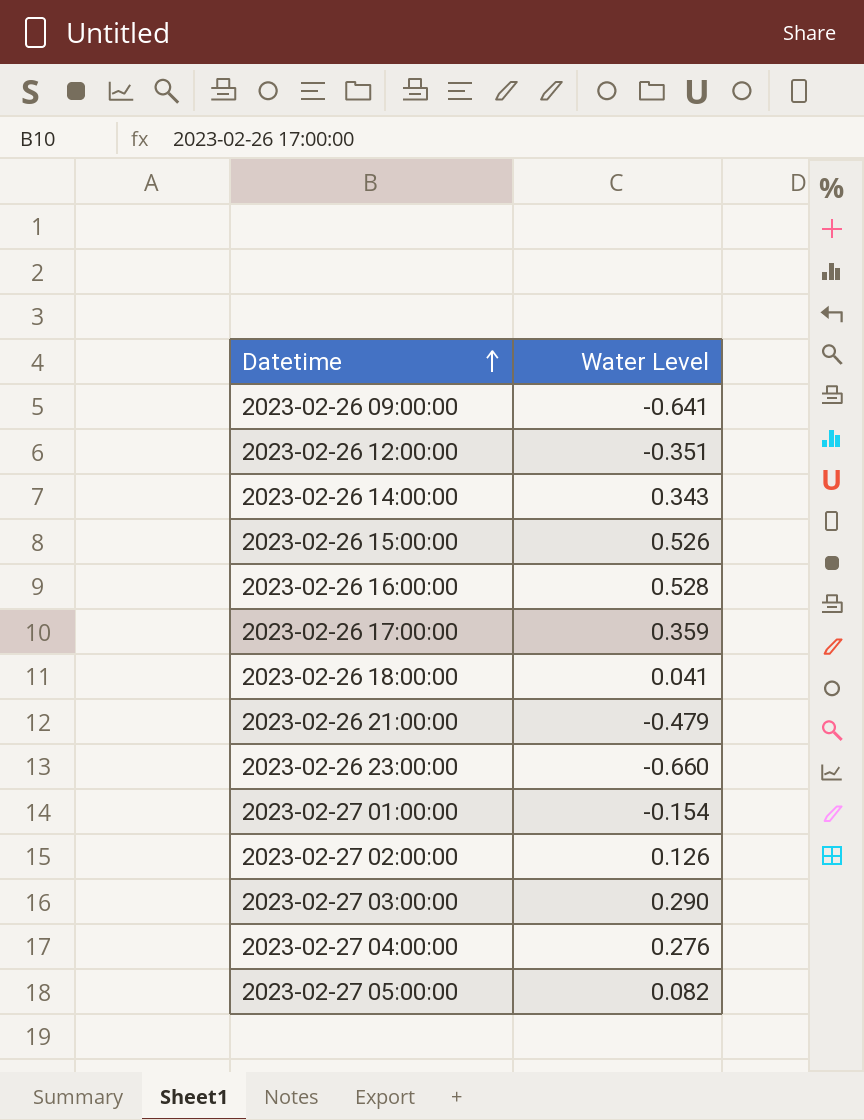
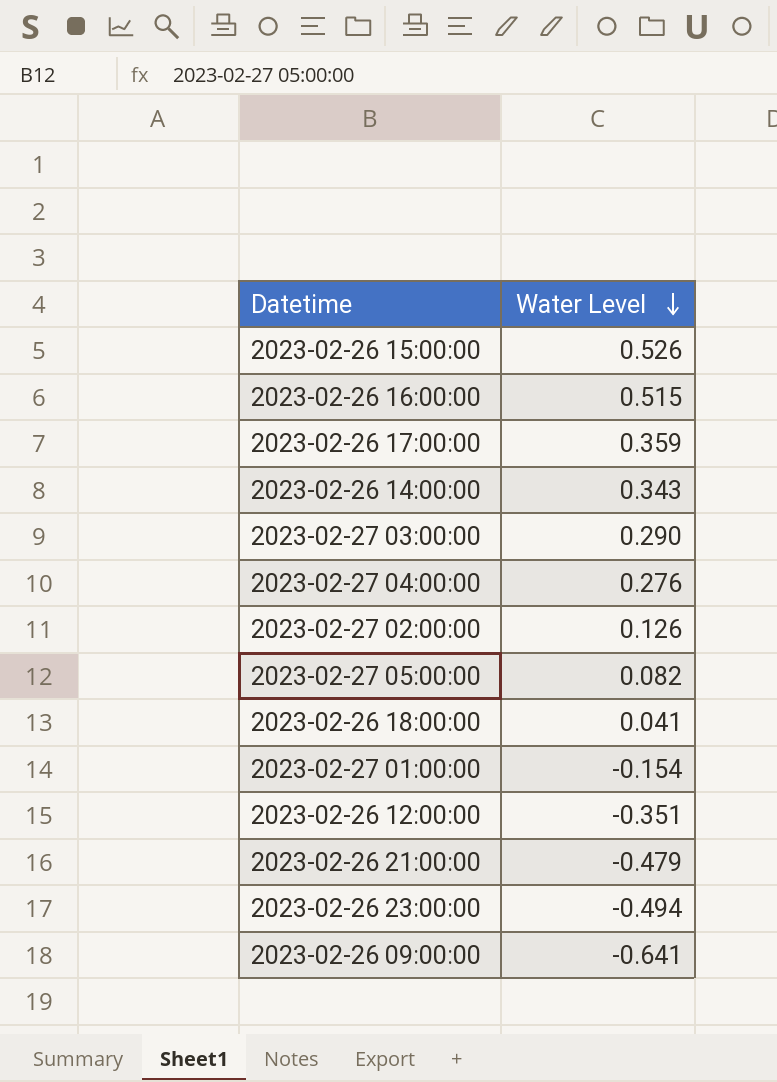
row order: Datetime ascending -> Water Level descending
2023-02-26 16:00:00 | Water Level: 0.528 -> 0.515
2023-02-26 23:00:00 | Water Level: -0.660 -> -0.494

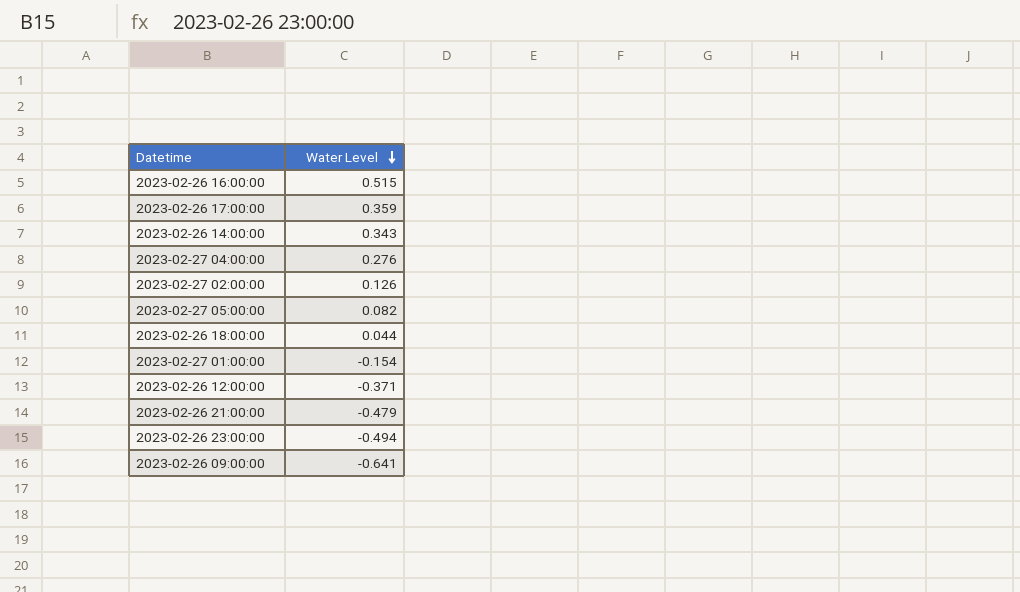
row 2023-02-26 15:00:00: 0.526 -> none
row 2023-02-27 03:00:00: 0.290 -> none
2023-02-26 18:00:00 | Water Level: 0.041 -> 0.044
2023-02-26 12:00:00 | Water Level: -0.351 -> -0.371

